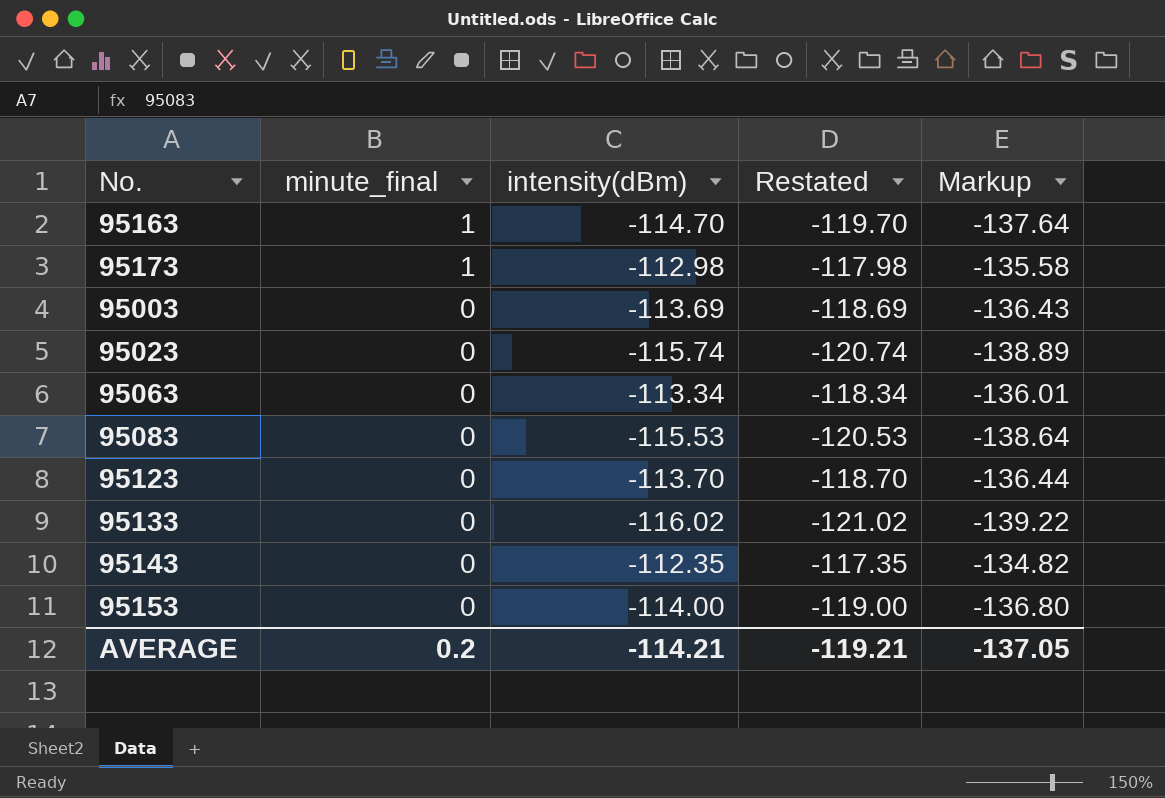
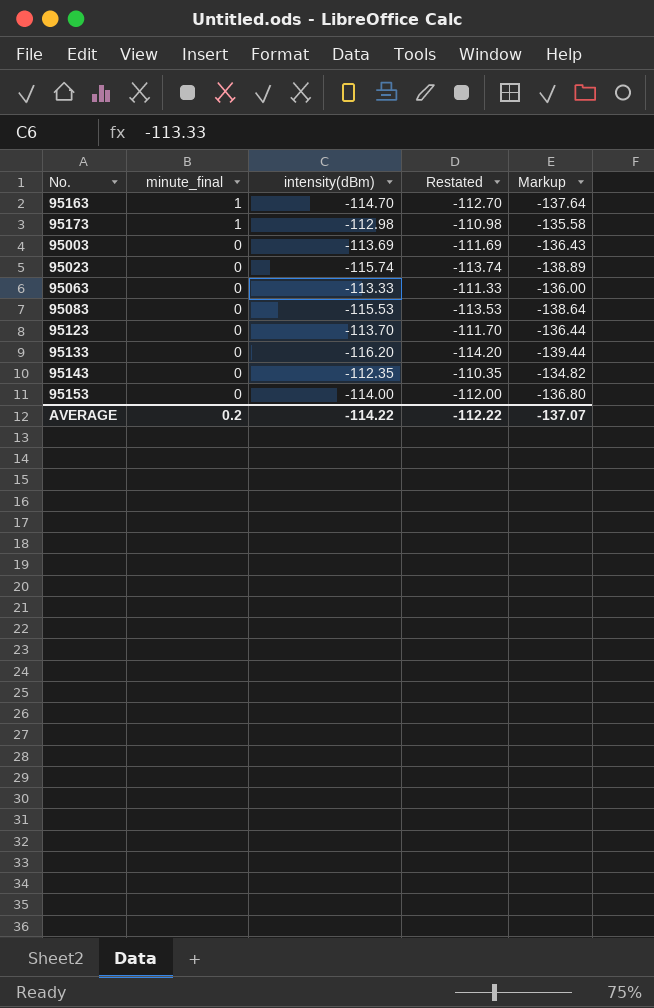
column Restated | formula: [intensity(dBm)] - 5 -> [intensity(dBm)] + 2
95063 | intensity(dBm): -113.34 -> -113.33
95063 | Markup: -136.01 -> -136.00
95133 | intensity(dBm): -116.02 -> -116.20
95133 | Markup: -139.22 -> -139.44
AVERAGE | intensity(dBm): -114.21 -> -114.22
AVERAGE | Restated: -119.21 -> -112.22
AVERAGE | Markup: -137.05 -> -137.07

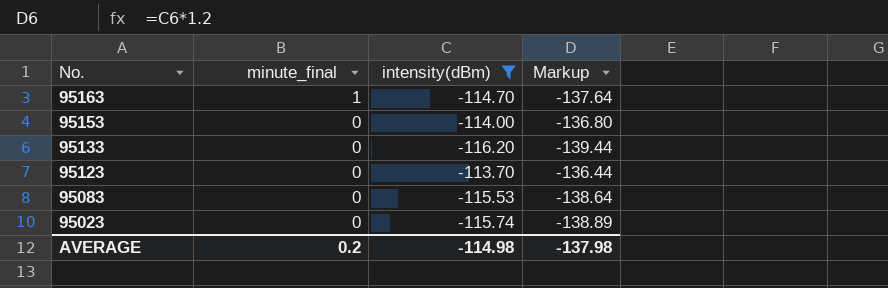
filter: none -> intensity(dBm) <= -113.70
row order: minute_final descending -> No. descending
column Restated | formula: [intensity(dBm)] + 2 -> none
AVERAGE | intensity(dBm): -114.22 -> -114.98
AVERAGE | Markup: -137.07 -> -137.98

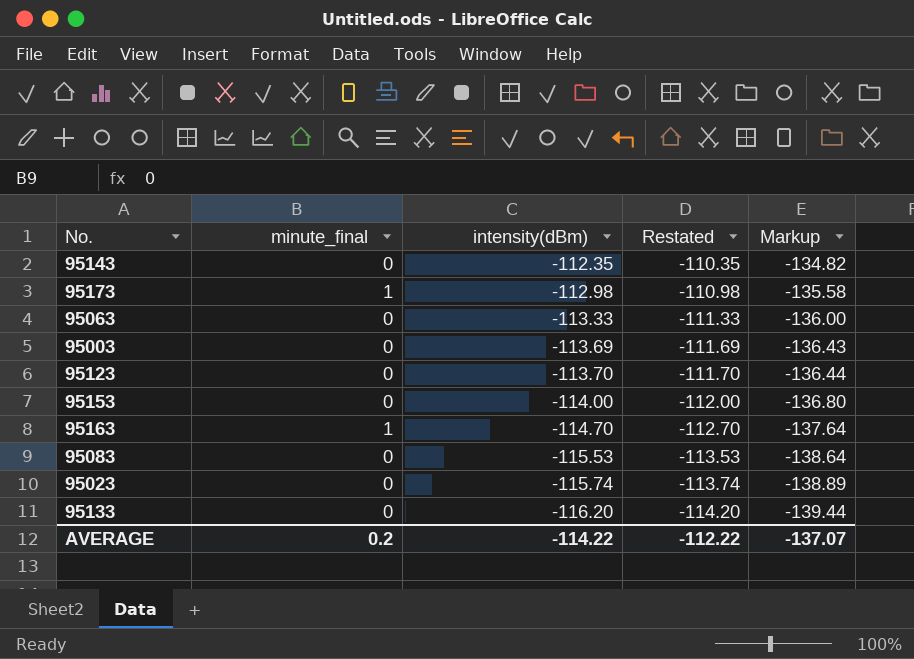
filter: intensity(dBm) <= -113.70 -> none
row order: No. descending -> intensity(dBm) descending
column Restated | formula: none -> [intensity(dBm)] + 2
AVERAGE | intensity(dBm): -114.98 -> -114.22
AVERAGE | Markup: -137.98 -> -137.07

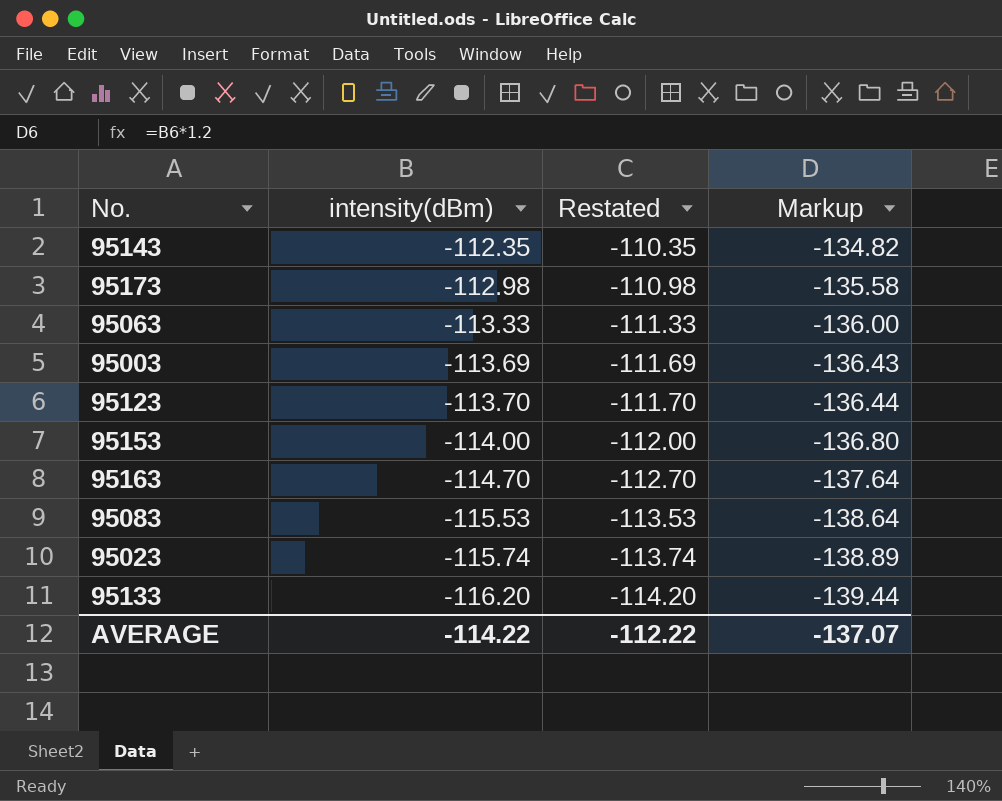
column minute_final | position: 2 -> none

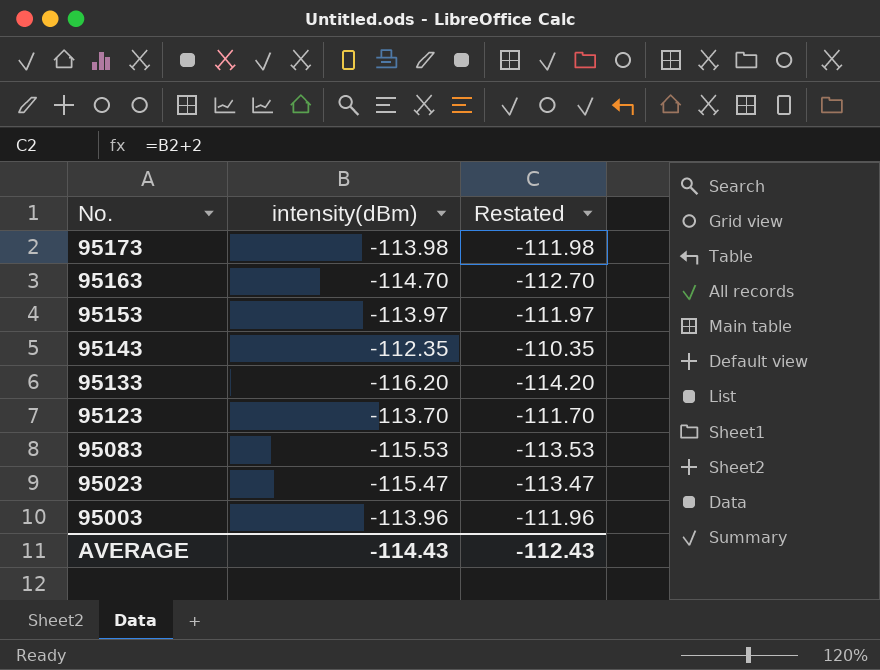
row order: intensity(dBm) descending -> No. descending
column Markup | formula: [intensity(dBm)] * 1.2 -> none
row 95063: -113.33 | -111.33 | -136.00 -> none
95173 | intensity(dBm): -112.98 -> -113.98
95173 | Restated: -110.98 -> -111.98
95153 | intensity(dBm): -114.00 -> -113.97
95153 | Restated: -112.00 -> -111.97
95023 | intensity(dBm): -115.74 -> -115.47
95023 | Restated: -113.74 -> -113.47
95003 | intensity(dBm): -113.69 -> -113.96
95003 | Restated: -111.69 -> -111.96
AVERAGE | intensity(dBm): -114.22 -> -114.43
AVERAGE | Restated: -112.22 -> -112.43

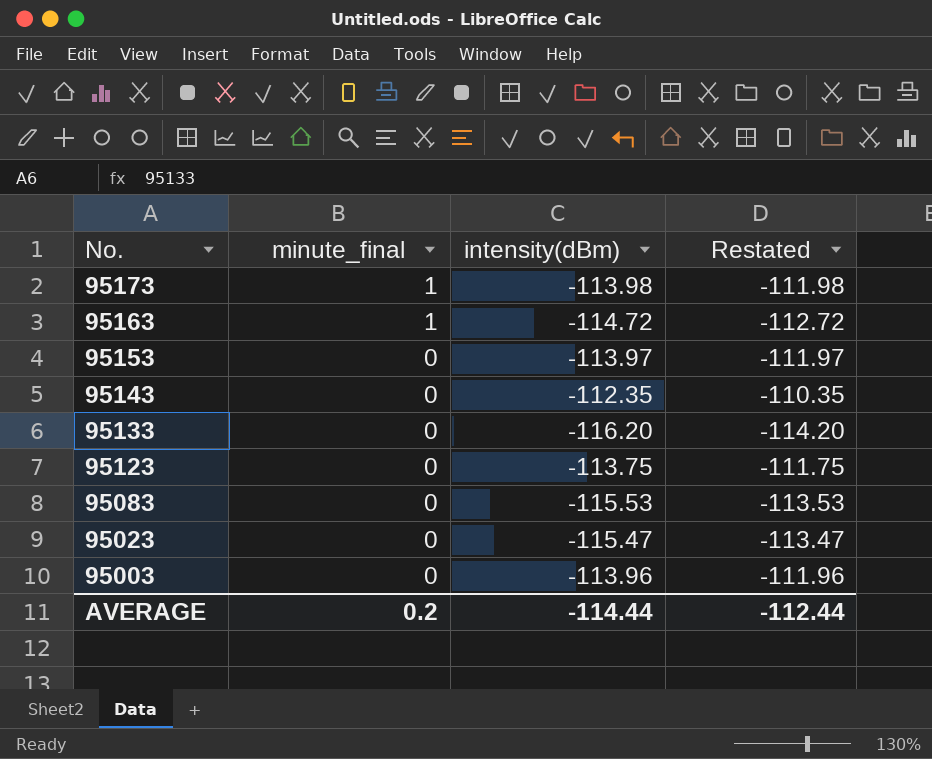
column minute_final | position: none -> 2
95163 | intensity(dBm): -114.70 -> -114.72
95163 | Restated: -112.70 -> -112.72
95123 | intensity(dBm): -113.70 -> -113.75
95123 | Restated: -111.70 -> -111.75
AVERAGE | intensity(dBm): -114.43 -> -114.44
AVERAGE | Restated: -112.43 -> -112.44

